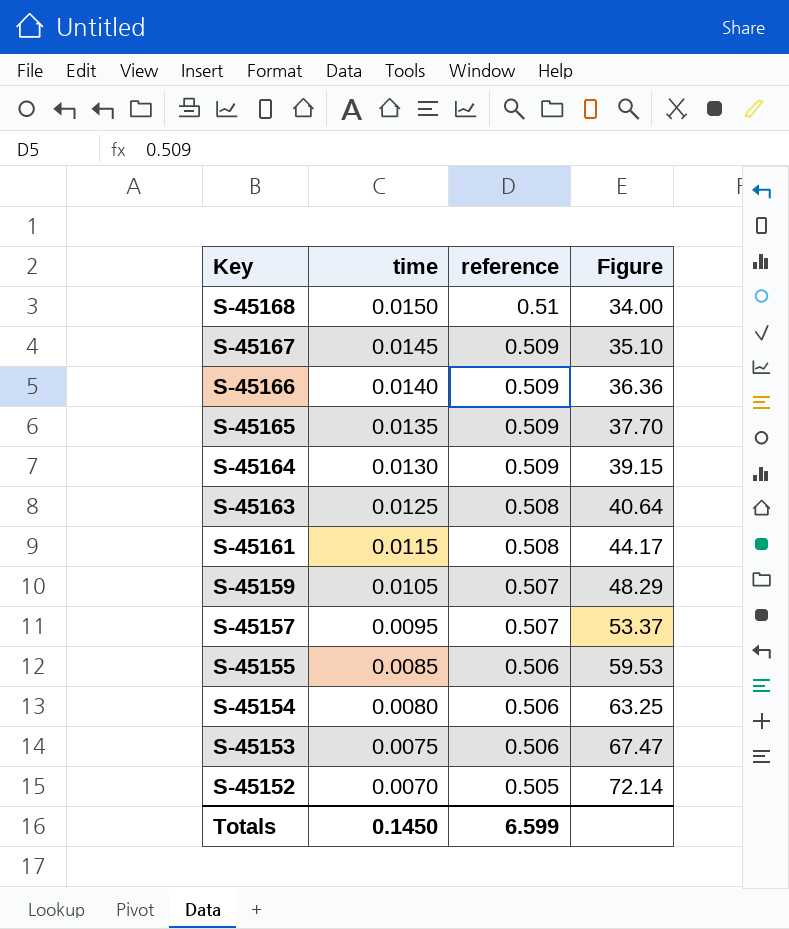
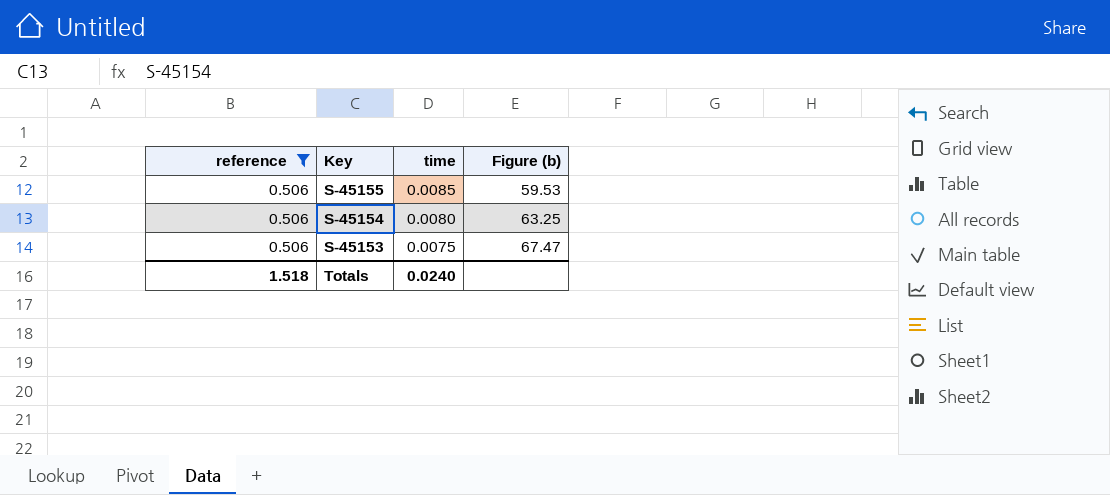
filter: none -> reference = 0.506
column reference | position: 3 -> 1
column name: Figure -> Figure (b)
Totals | reference: 6.599 -> 1.518
Totals | time: 0.1450 -> 0.0240

